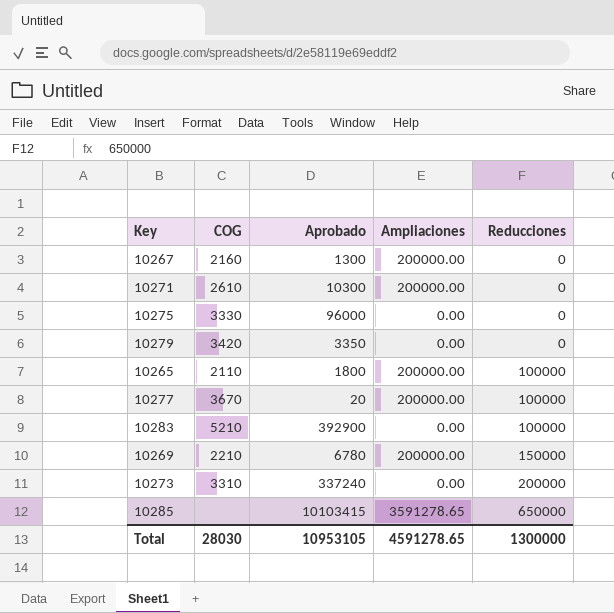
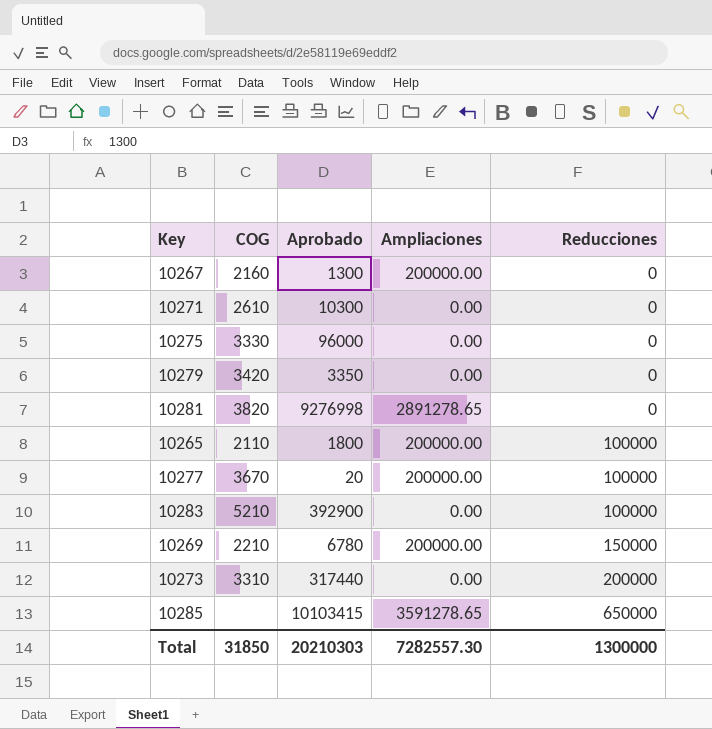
10271 | Ampliaciones: 200000.00 -> 0.00
row 10281: none -> 3820 | 9276998 | 2891278.65 | 0
10273 | Aprobado: 337240 -> 317440
Total | COG: 28030 -> 31850
Total | Aprobado: 10953105 -> 20210303
Total | Ampliaciones: 4591278.65 -> 7282557.30

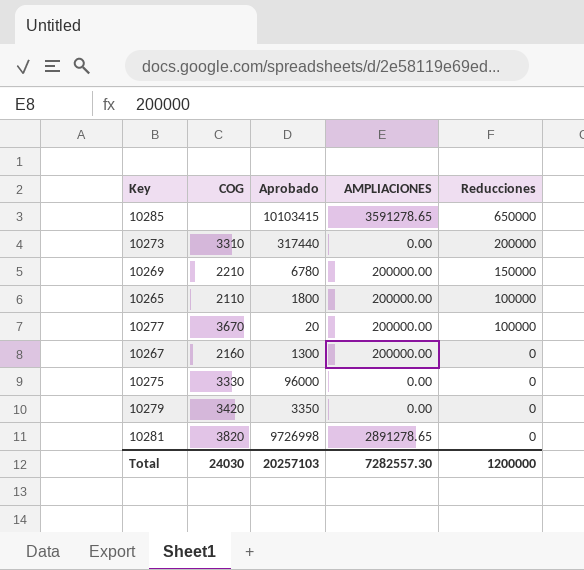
row order: Reducciones ascending -> Reducciones descending
column name: Ampliaciones -> AMPLIACIONES
row 10271: 2610 | 10300 | 0.00 | 0 -> none
row 10283: 5210 | 392900 | 0.00 | 100000 -> none
10281 | Aprobado: 9276998 -> 9726998
Total | COG: 31850 -> 24030
Total | Aprobado: 20210303 -> 20257103
Total | Reducciones: 1300000 -> 1200000

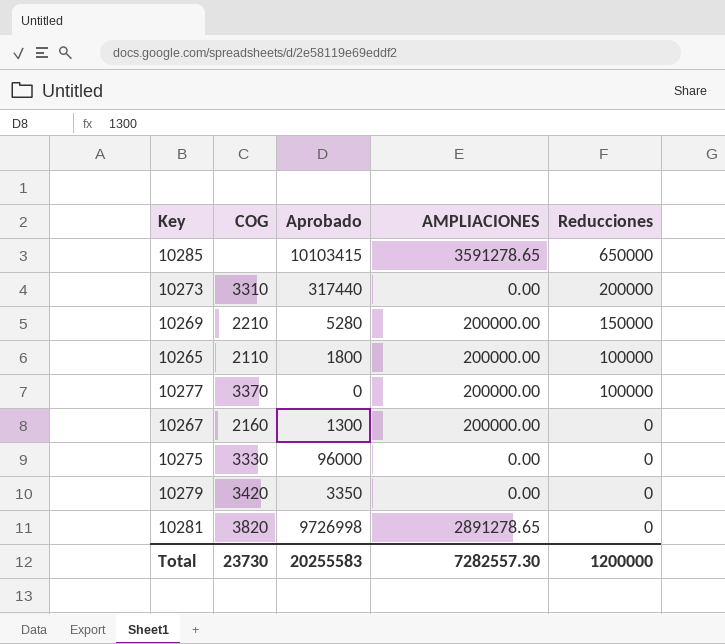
10269 | Aprobado: 6780 -> 5280
10277 | COG: 3670 -> 3370
10277 | Aprobado: 20 -> 0
Total | COG: 24030 -> 23730
Total | Aprobado: 20257103 -> 20255583

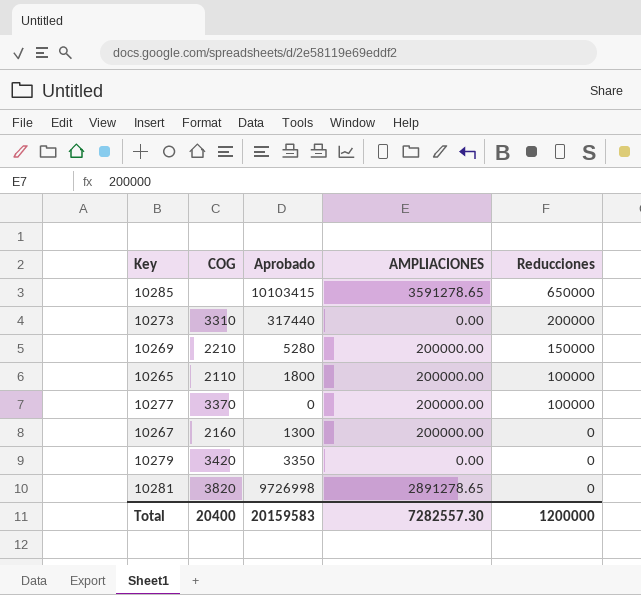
row 10275: 3330 | 96000 | 0.00 | 0 -> none
Total | COG: 23730 -> 20400
Total | Aprobado: 20255583 -> 20159583

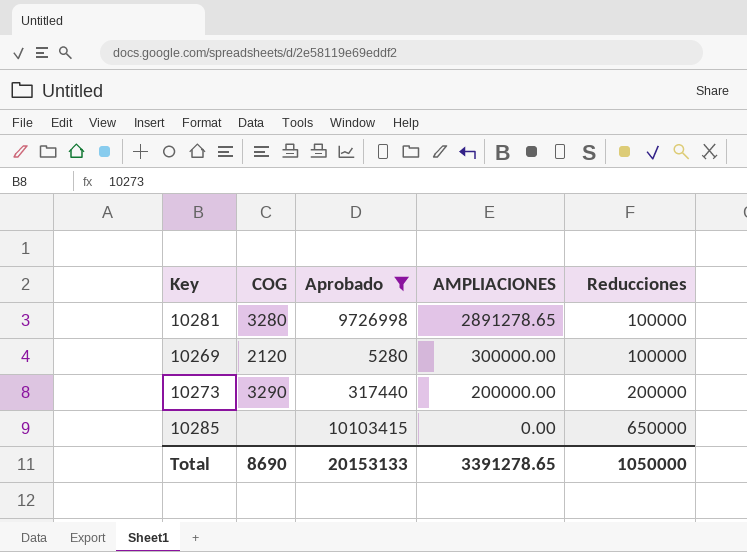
filter: none -> Aprobado >= 5280
row order: Reducciones descending -> AMPLIACIONES descending
10281 | COG: 3820 -> 3280
10281 | Reducciones: 0 -> 100000
10269 | COG: 2210 -> 2120
10269 | AMPLIACIONES: 200000.00 -> 300000.00
10269 | Reducciones: 150000 -> 100000
10273 | COG: 3310 -> 3290
10273 | AMPLIACIONES: 0.00 -> 200000.00
10285 | AMPLIACIONES: 3591278.65 -> 0.00
Total | COG: 20400 -> 8690
Total | Aprobado: 20159583 -> 20153133
Total | AMPLIACIONES: 7282557.30 -> 3391278.65
Total | Reducciones: 1200000 -> 1050000

